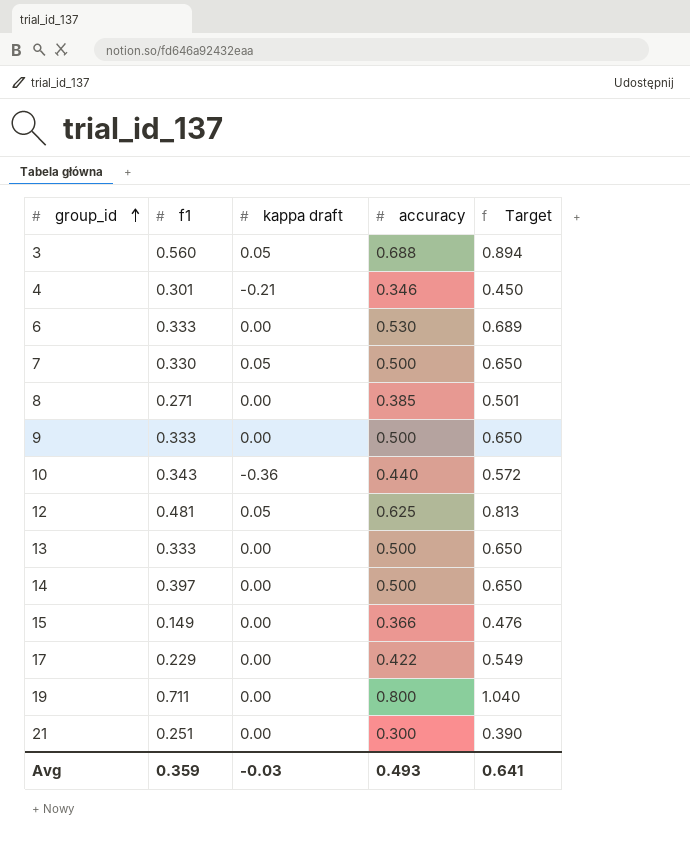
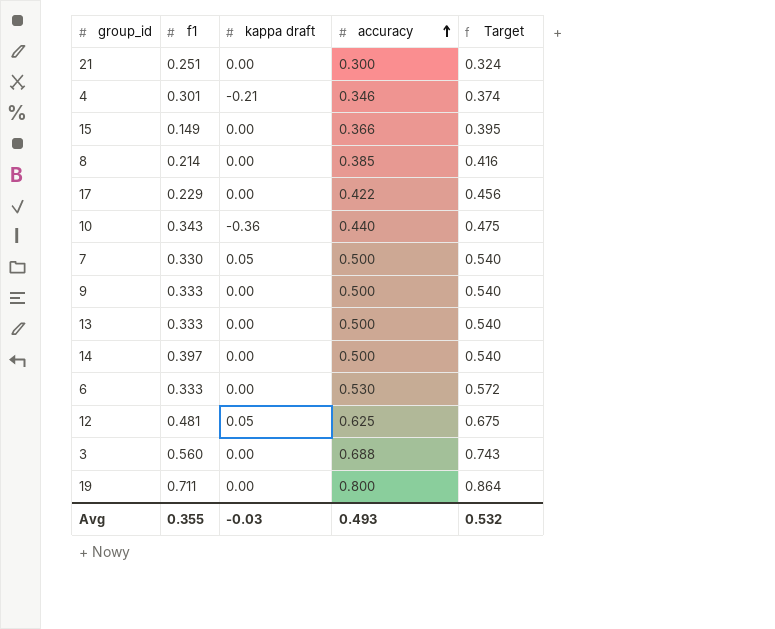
row order: group_id ascending -> accuracy ascending
column Target | formula: [accuracy] * 1.3 -> [accuracy] * 1.08
8 | f1: 0.271 -> 0.214
3 | kappa draft: 0.05 -> 0.00
Avg | f1: 0.359 -> 0.355
Avg | Target: 0.641 -> 0.532

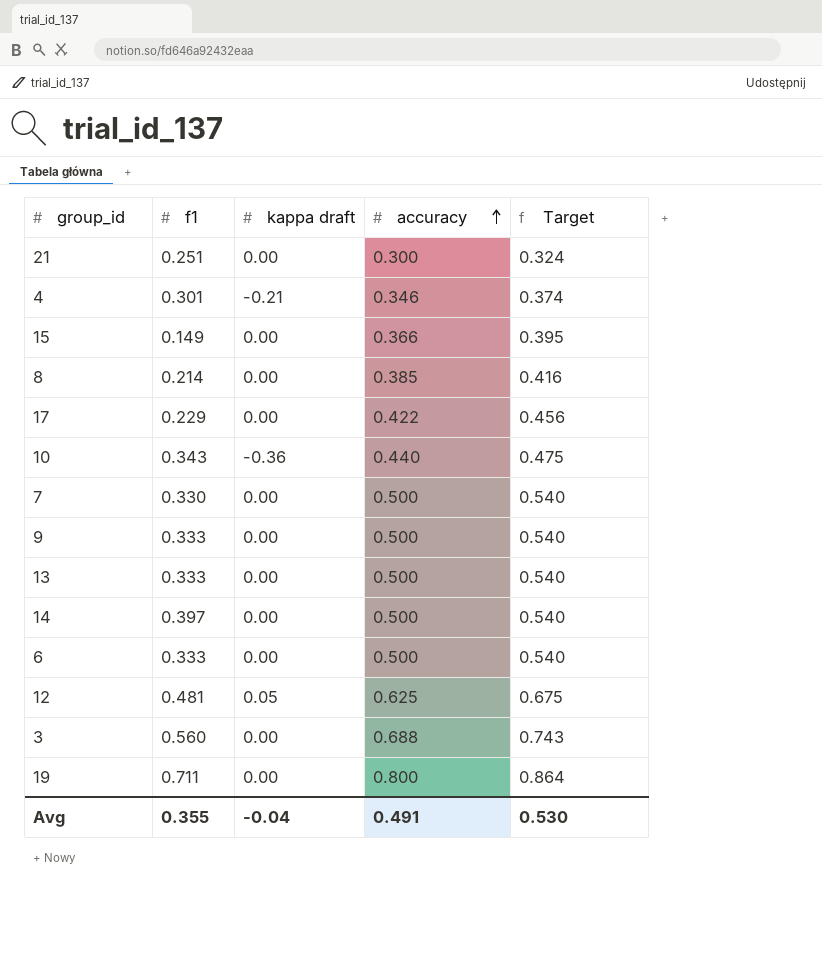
7 | kappa draft: 0.05 -> 0.00
6 | accuracy: 0.530 -> 0.500
6 | Target: 0.572 -> 0.540
Avg | kappa draft: -0.03 -> -0.04
Avg | accuracy: 0.493 -> 0.491
Avg | Target: 0.532 -> 0.530

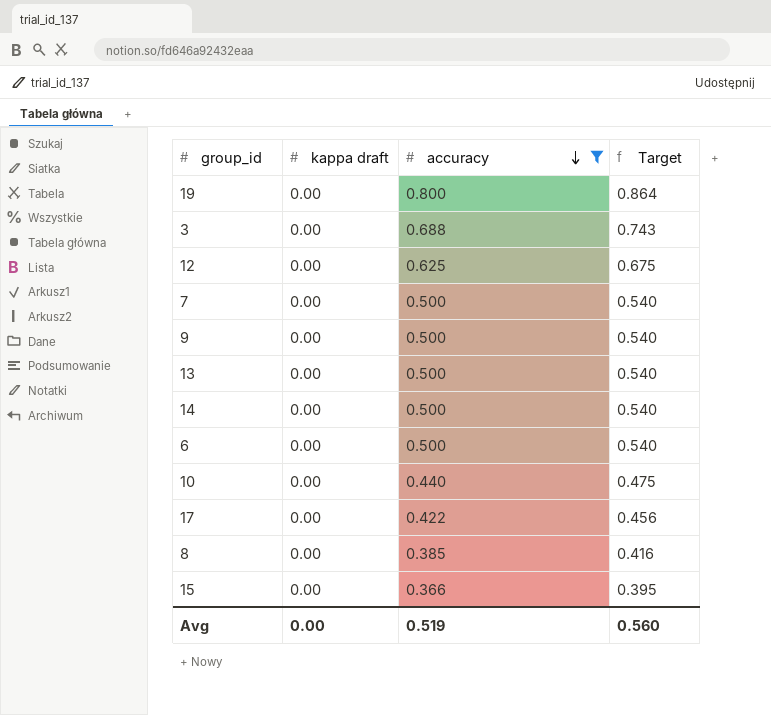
filter: none -> accuracy >= 0.366
row order: accuracy ascending -> accuracy descending
column f1 | position: 2 -> none
12 | kappa draft: 0.05 -> 0.00
10 | kappa draft: -0.36 -> 0.00
Avg | kappa draft: -0.04 -> 0.00
Avg | accuracy: 0.491 -> 0.519
Avg | Target: 0.530 -> 0.560

